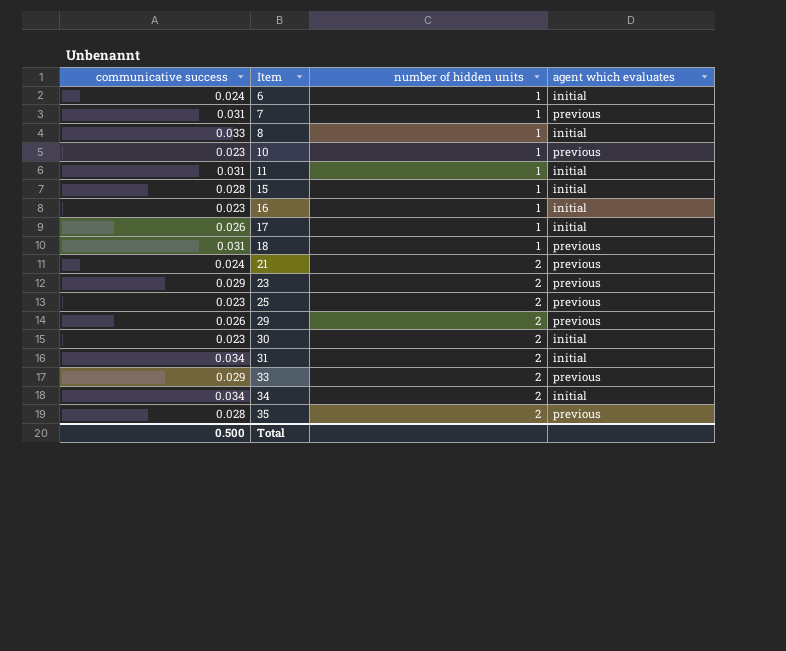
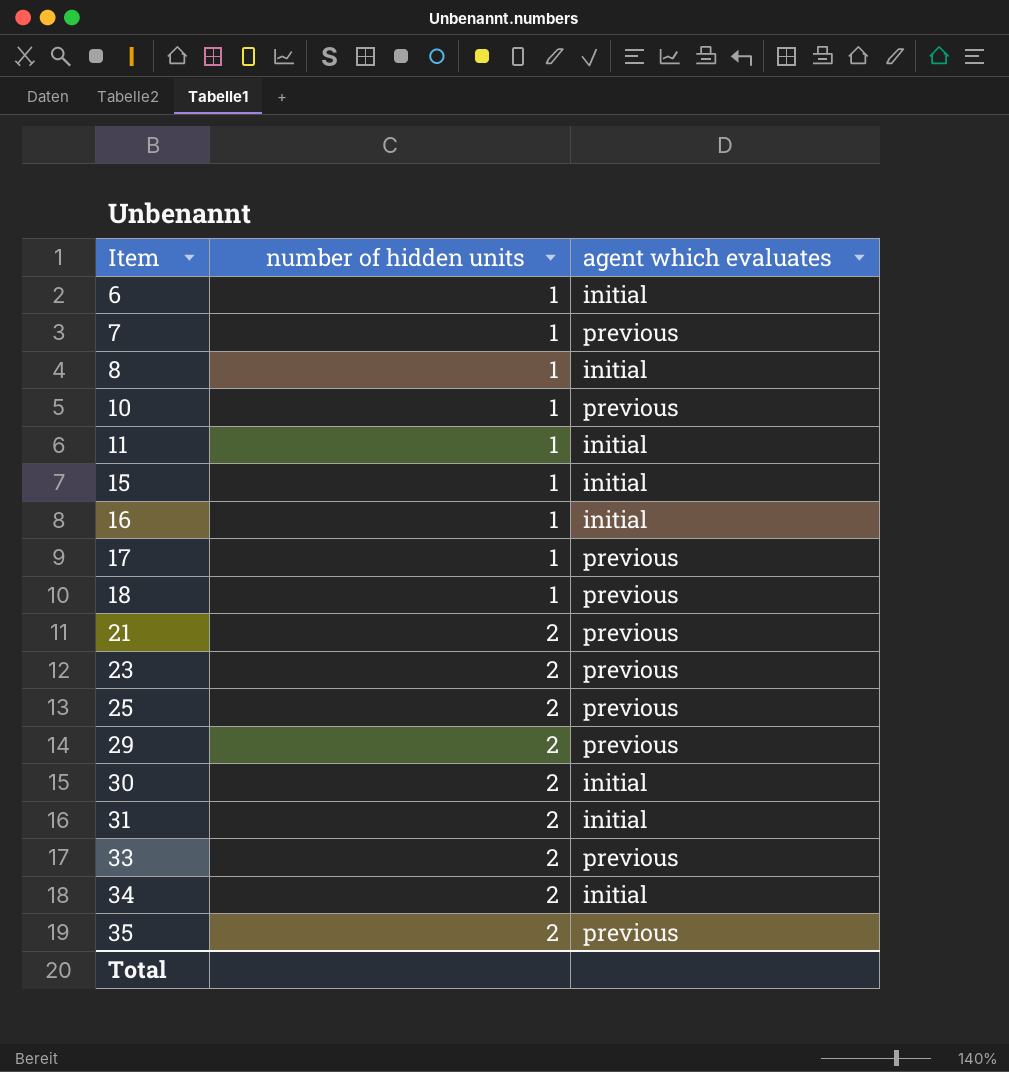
column communicative success | position: 1 -> none
17 | agent which evaluates: initial -> previous

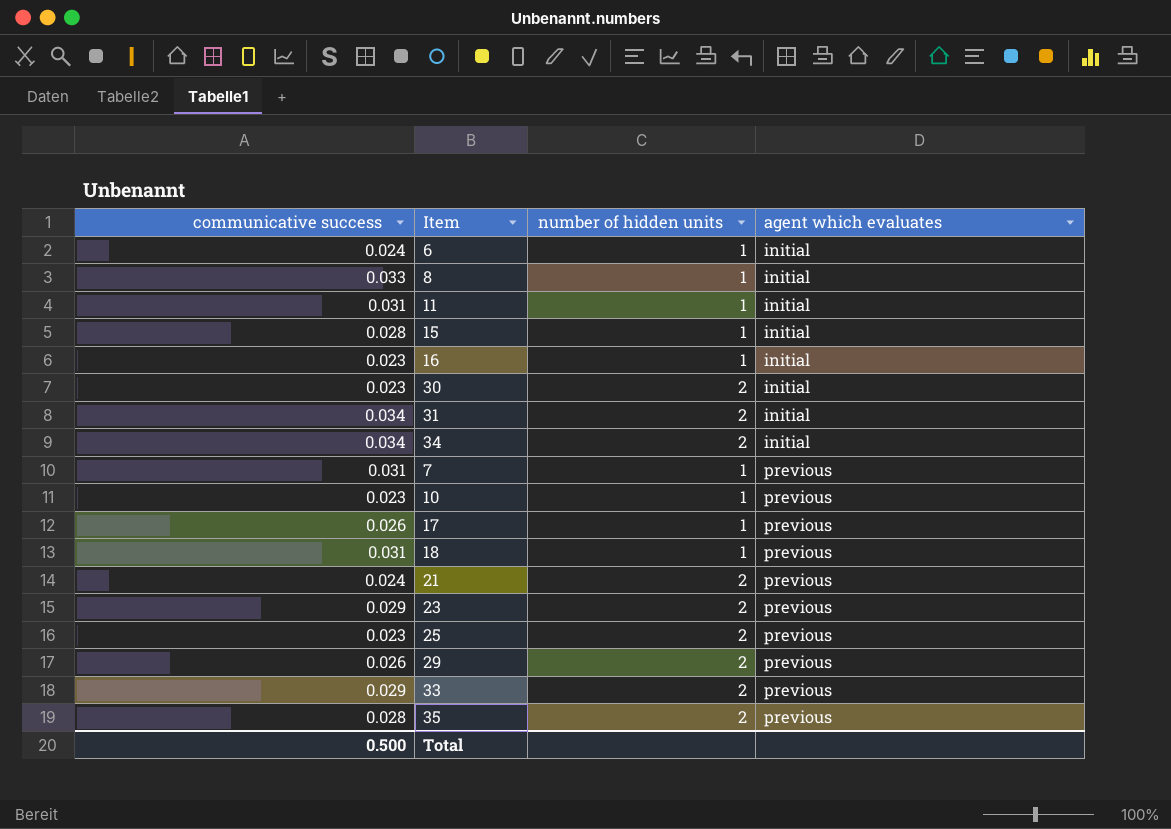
row order: Item ascending -> agent which evaluates ascending
column communicative success | position: none -> 1

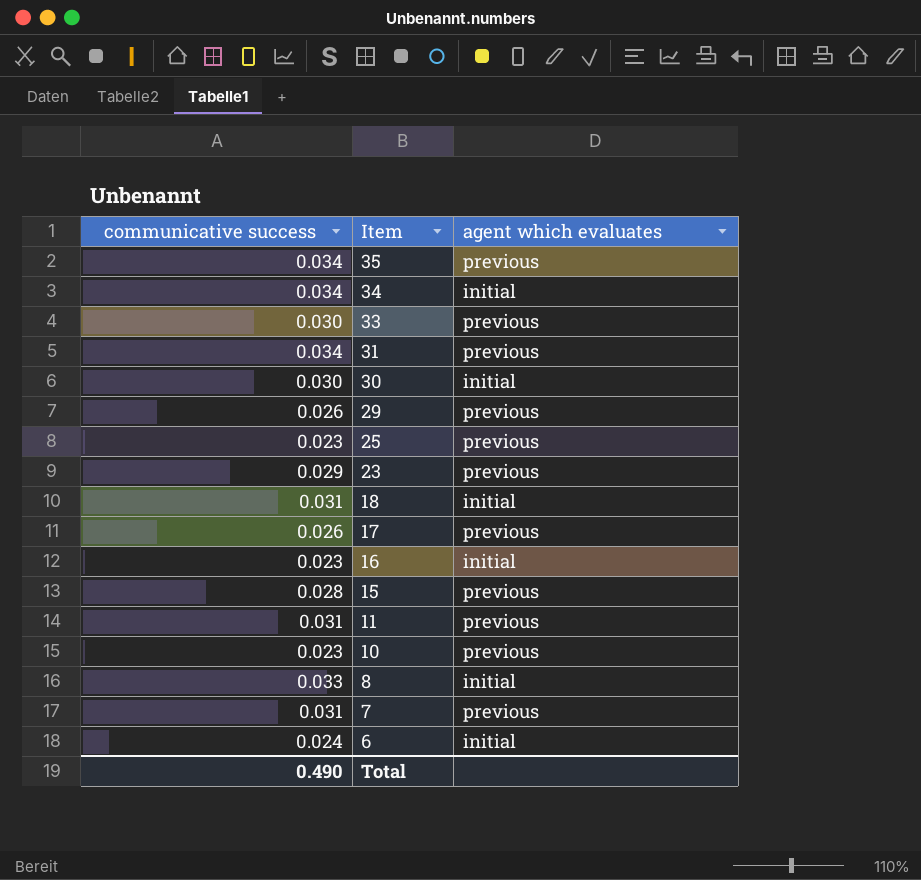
row order: agent which evaluates ascending -> Item descending
column number of hidden units | position: 3 -> none
row 21: 0.024 | 2 | previous -> none
35 | communicative success: 0.028 -> 0.034
33 | communicative success: 0.029 -> 0.030
31 | agent which evaluates: initial -> previous
30 | communicative success: 0.023 -> 0.030
18 | agent which evaluates: previous -> initial
15 | agent which evaluates: initial -> previous
11 | agent which evaluates: initial -> previous
Total | communicative success: 0.500 -> 0.490

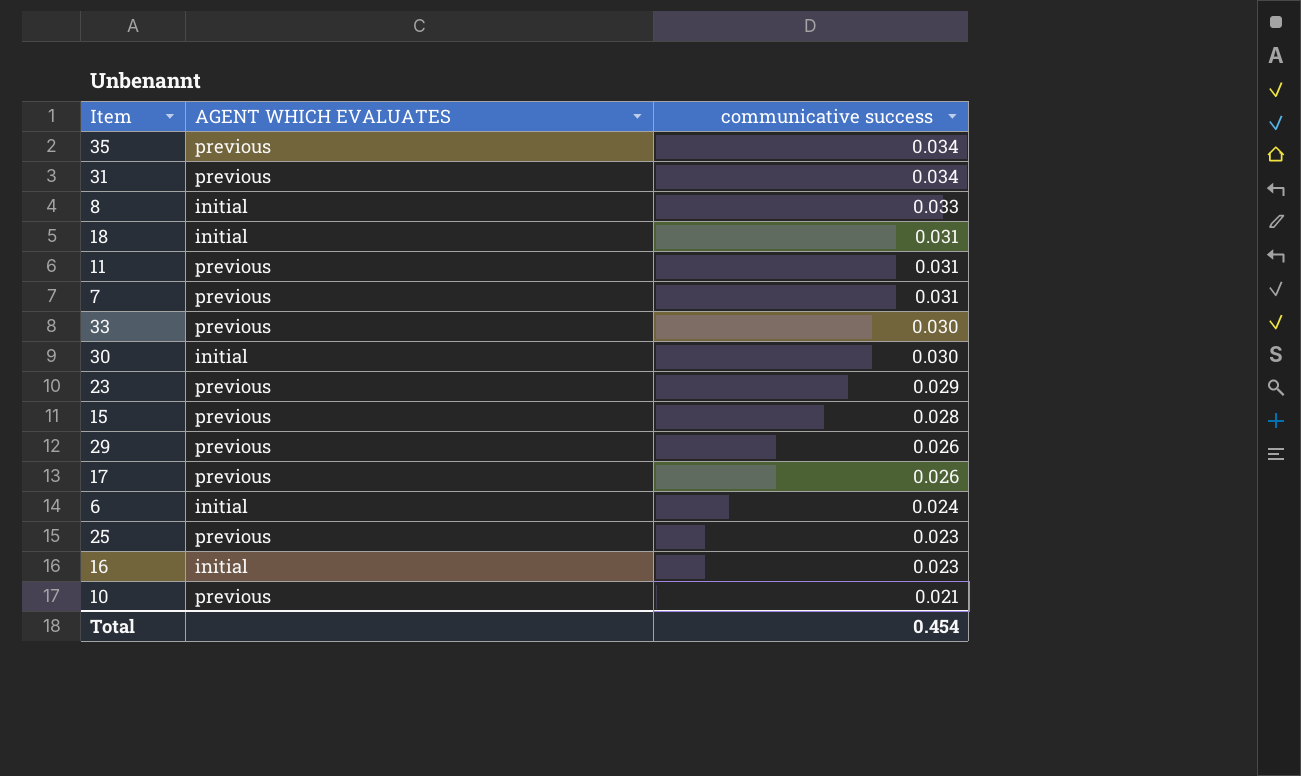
row order: Item descending -> communicative success descending
column name: agent which evaluates -> AGENT WHICH EVALUATES
column communicative success | position: 1 -> 3
row 34: 0.034 | initial -> none
10 | communicative success: 0.023 -> 0.021
Total | communicative success: 0.490 -> 0.454

